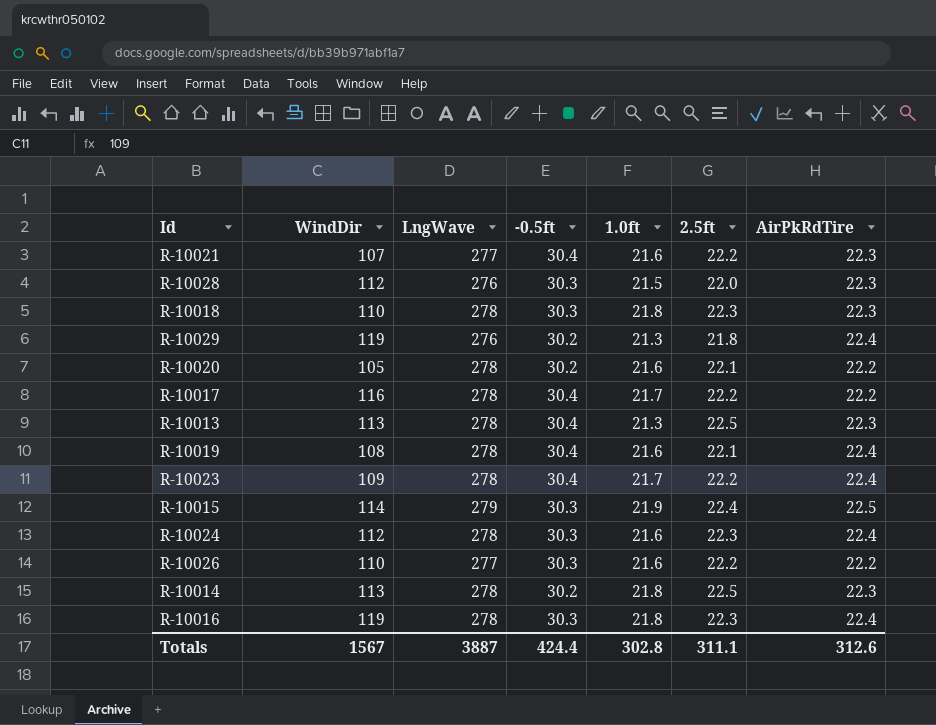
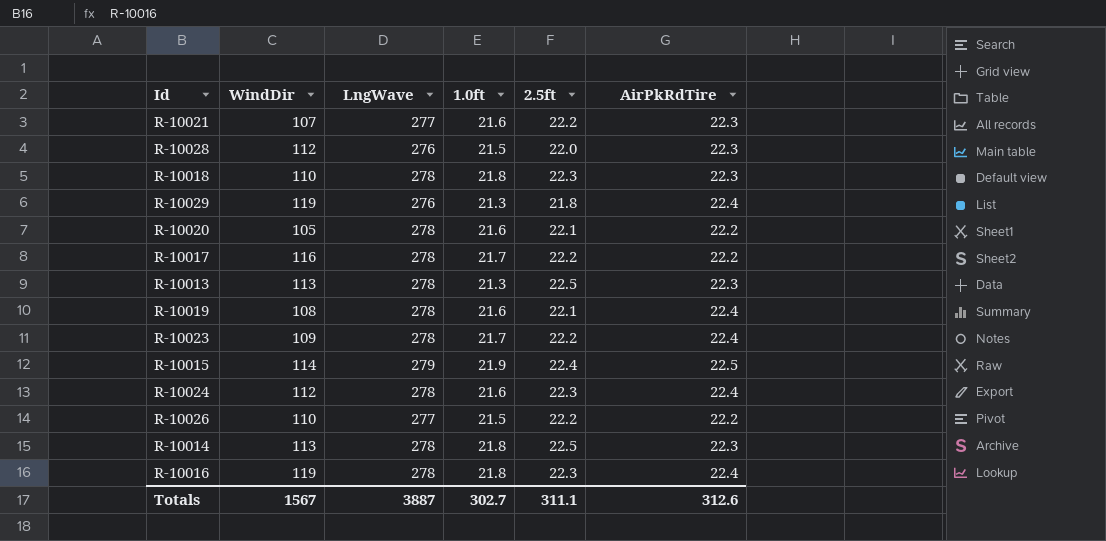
column -0.5ft | position: 4 -> none
R-10026 | 1.0ft: 21.6 -> 21.5
Totals | 1.0ft: 302.8 -> 302.7

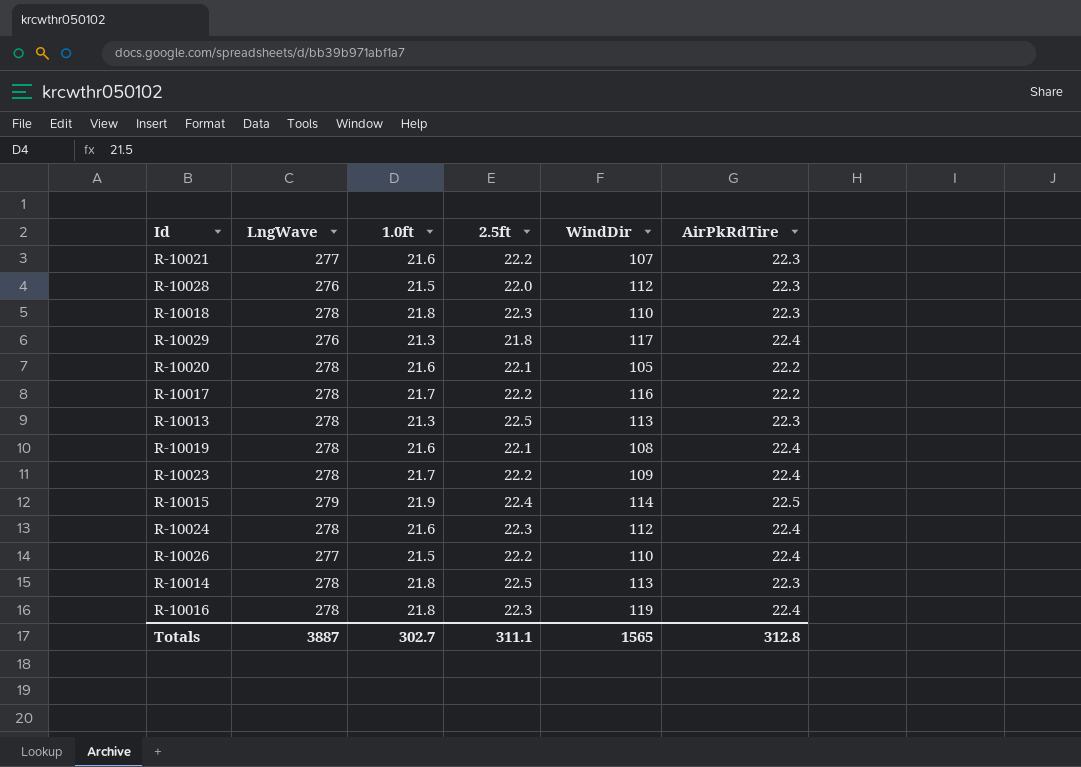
column WindDir | position: 2 -> 5
R-10029 | WindDir: 119 -> 117
R-10026 | AirPkRdTire: 22.2 -> 22.4
Totals | WindDir: 1567 -> 1565
Totals | AirPkRdTire: 312.6 -> 312.8

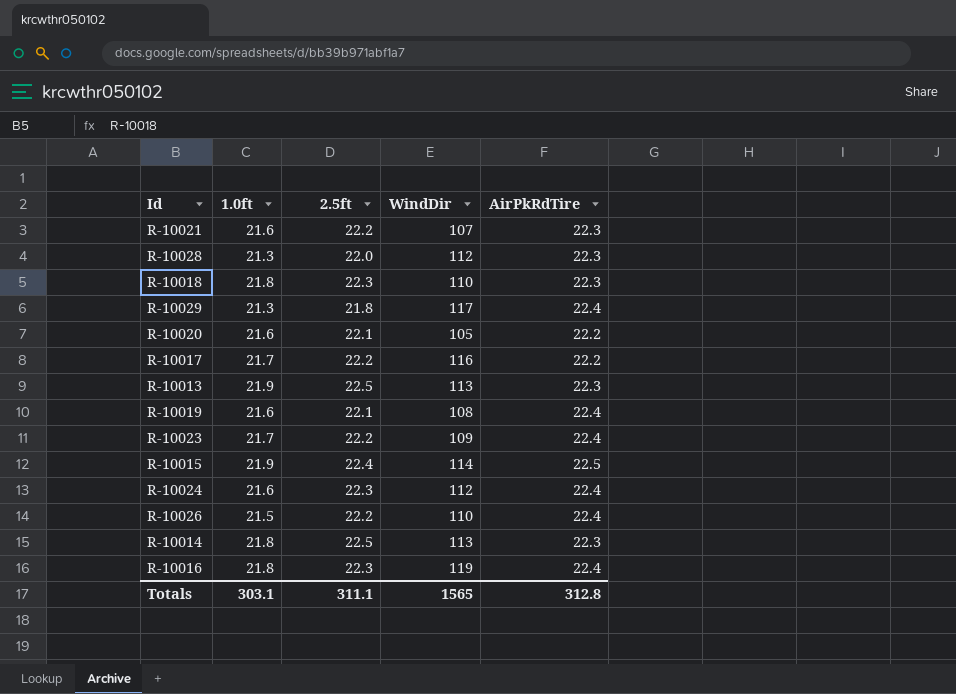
column LngWave | position: 2 -> none
R-10028 | 1.0ft: 21.5 -> 21.3
R-10013 | 1.0ft: 21.3 -> 21.9
Totals | 1.0ft: 302.7 -> 303.1

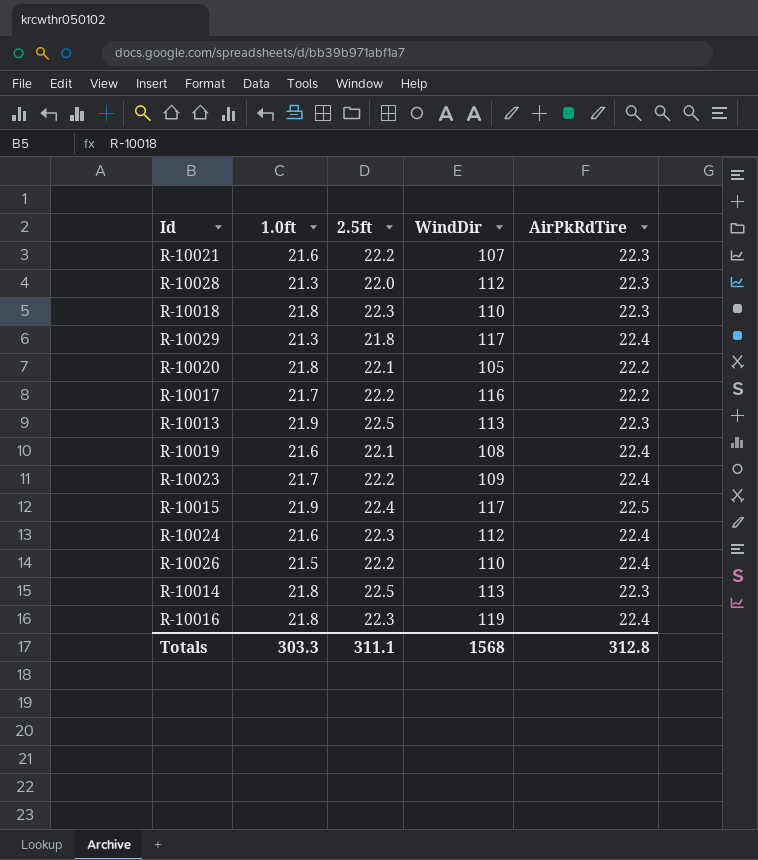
R-10020 | 1.0ft: 21.6 -> 21.8
R-10015 | WindDir: 114 -> 117
Totals | 1.0ft: 303.1 -> 303.3
Totals | WindDir: 1565 -> 1568

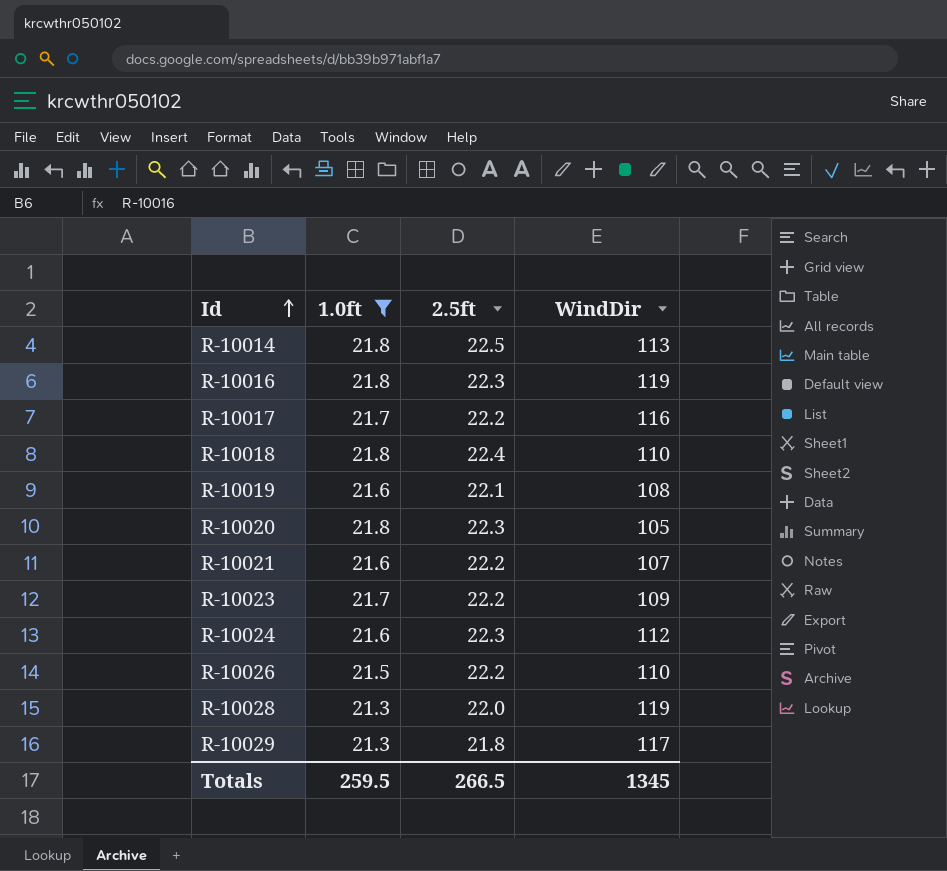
filter: none -> 1.0ft != 21.9
row order: none -> Id ascending
column AirPkRdTire | position: 5 -> none
R-10018 | 2.5ft: 22.3 -> 22.4
R-10020 | 2.5ft: 22.1 -> 22.3
R-10028 | WindDir: 112 -> 119
Totals | 1.0ft: 303.3 -> 259.5
Totals | 2.5ft: 311.1 -> 266.5
Totals | WindDir: 1568 -> 1345

